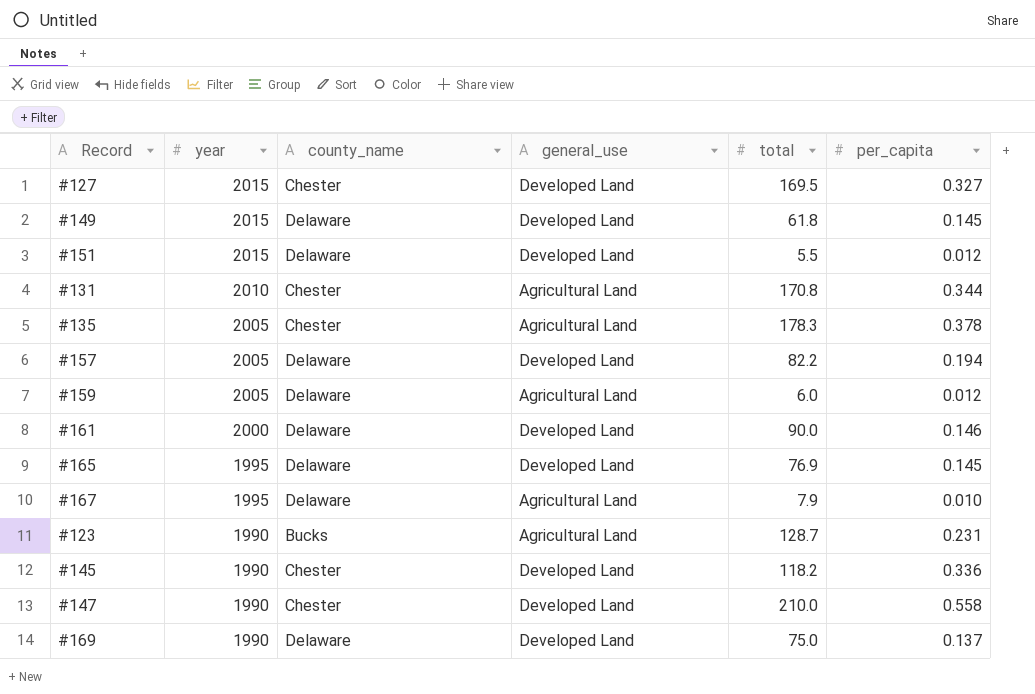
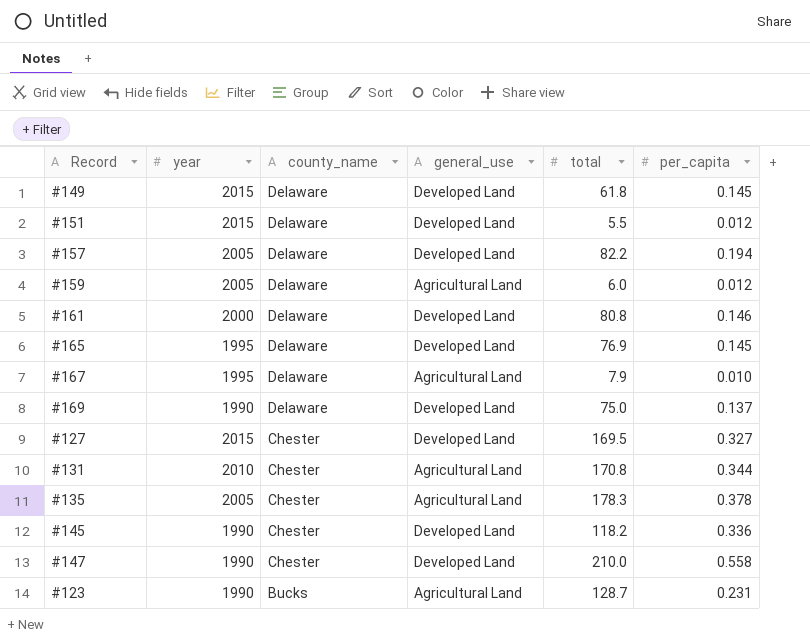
row order: year descending -> county_name descending
#161 | total: 90.0 -> 80.8

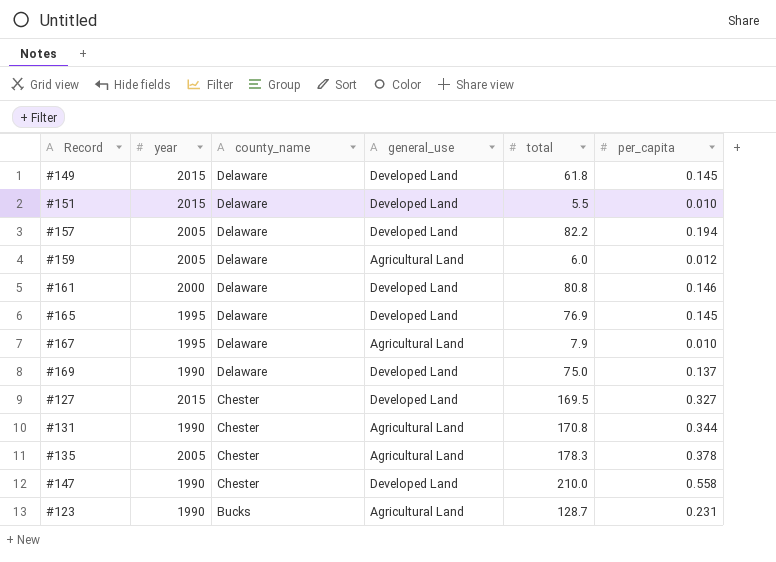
row #145: 1990 | Chester | Developed Land | 118.2 | 0.336 -> none
#151 | per_capita: 0.012 -> 0.010
#131 | year: 2010 -> 1990

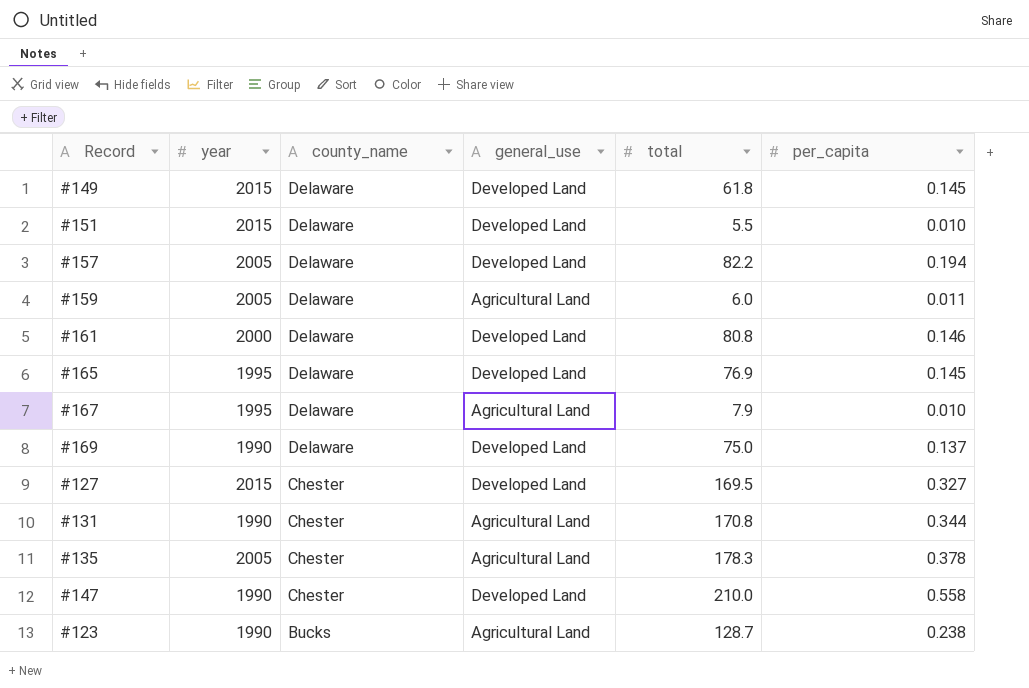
#159 | per_capita: 0.012 -> 0.011
#123 | per_capita: 0.231 -> 0.238

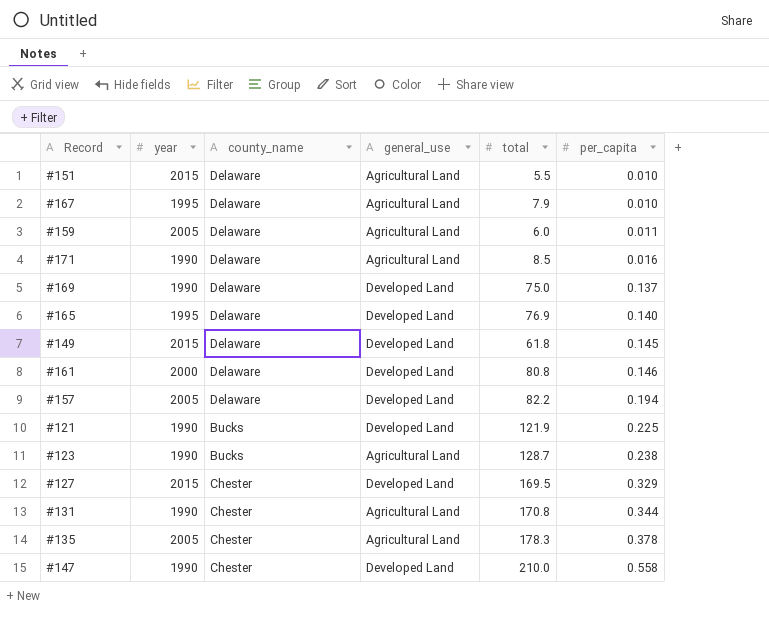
row order: county_name descending -> per_capita ascending
#151 | general_use: Developed Land -> Agricultural Land
row #171: none -> 1990 | Delaware | Agricultural Land | 8.5 | 0.016
#165 | per_capita: 0.145 -> 0.140
row #121: none -> 1990 | Bucks | Developed Land | 121.9 | 0.225
#127 | per_capita: 0.327 -> 0.329

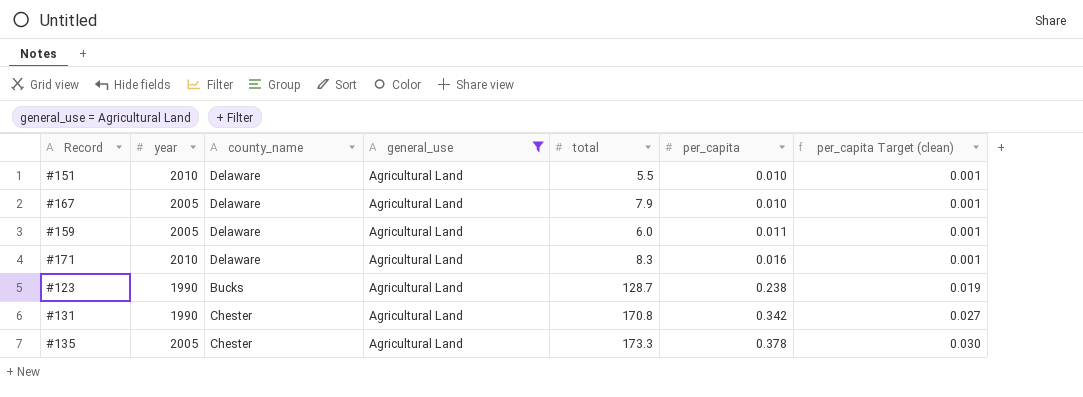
filter: none -> general_use = Agricultural Land
column per_capita Target (clean) | formula: none -> [per_capita] * 0.08
#151 | year: 2015 -> 2010
#167 | year: 1995 -> 2005
#171 | year: 1990 -> 2010
#171 | total: 8.5 -> 8.3
#131 | per_capita: 0.344 -> 0.342
#135 | total: 178.3 -> 173.3

